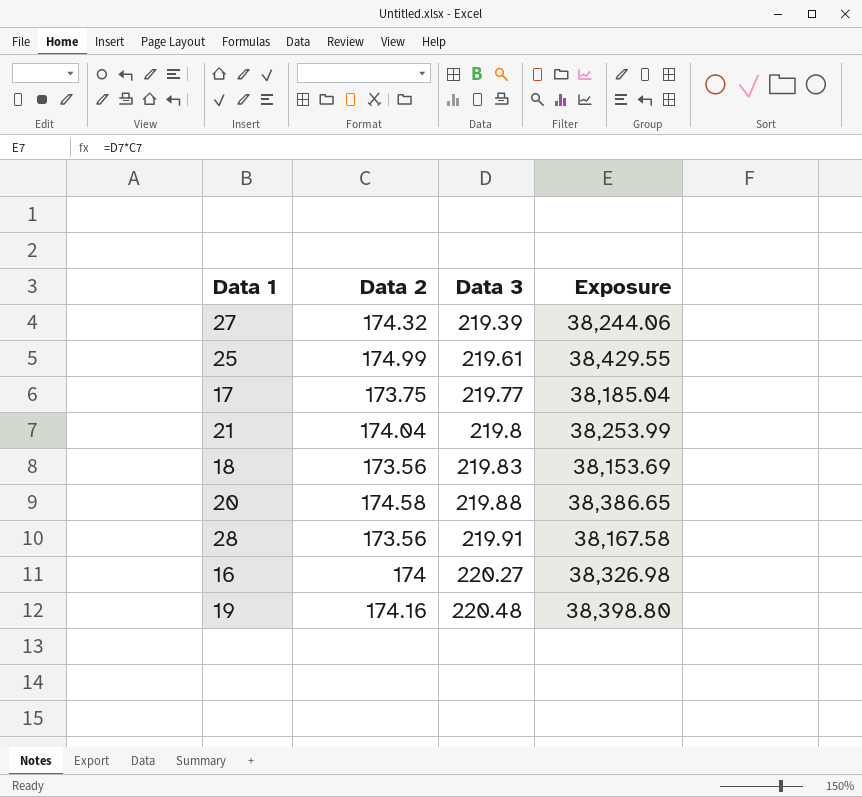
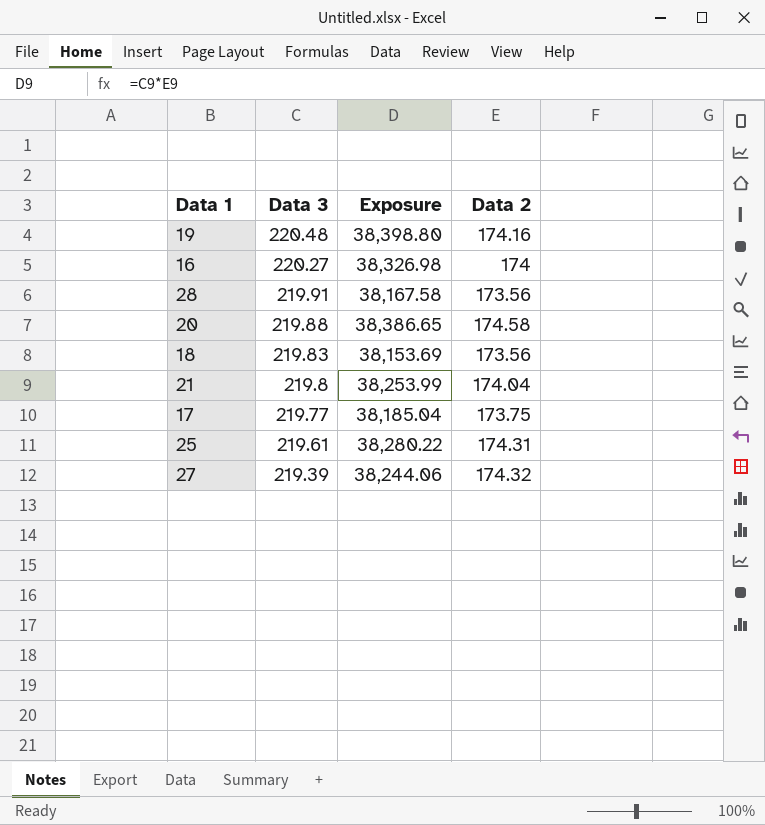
row order: Data 3 ascending -> Data 3 descending
column Data 2 | position: 2 -> 4
25 | Exposure: 38,429.55 -> 38,280.22
25 | Data 2: 174.99 -> 174.31

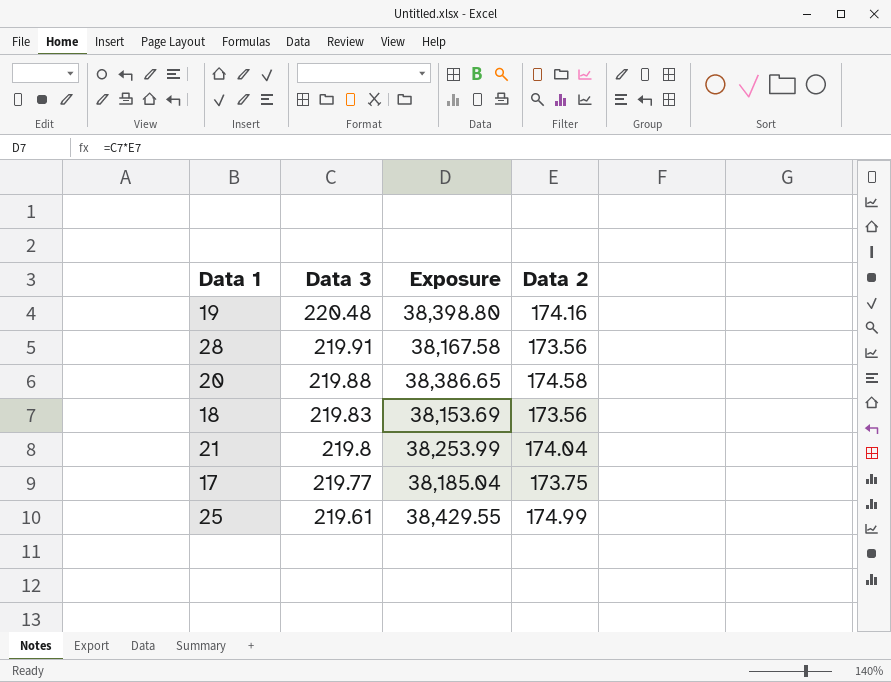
row 16: 220.27 | 38,326.98 | 174 -> none
row 27: 219.39 | 38,244.06 | 174.32 -> none
25 | Exposure: 38,280.22 -> 38,429.55
25 | Data 2: 174.31 -> 174.99

